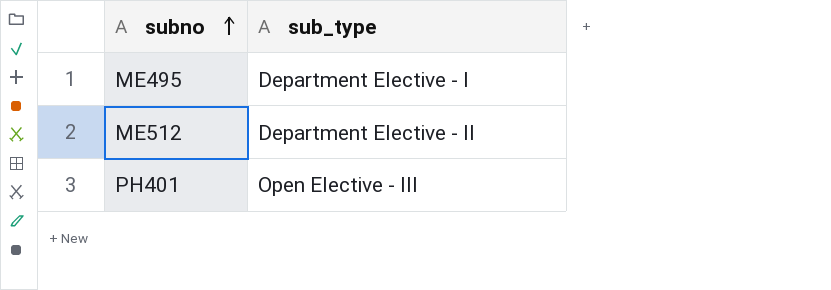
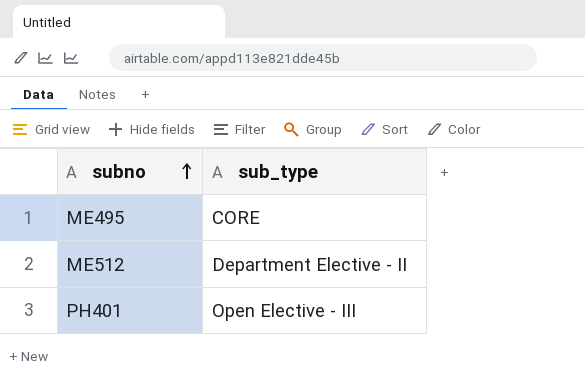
ME495 | sub_type: Department Elective - I -> CORE

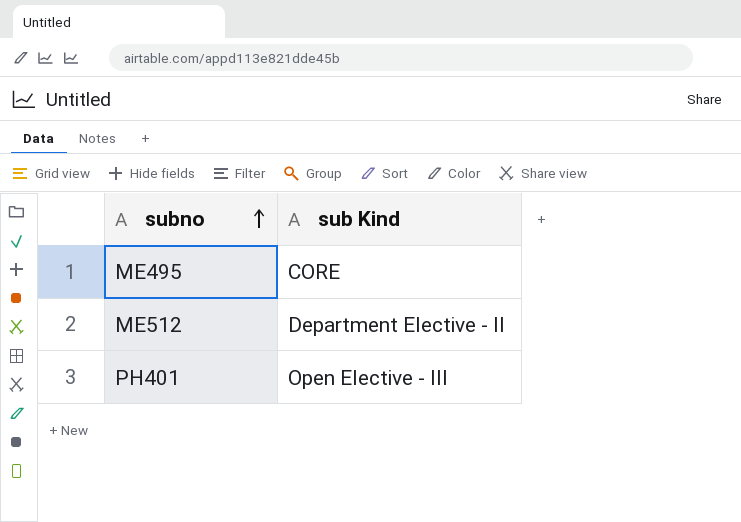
column name: sub_type -> sub Kind

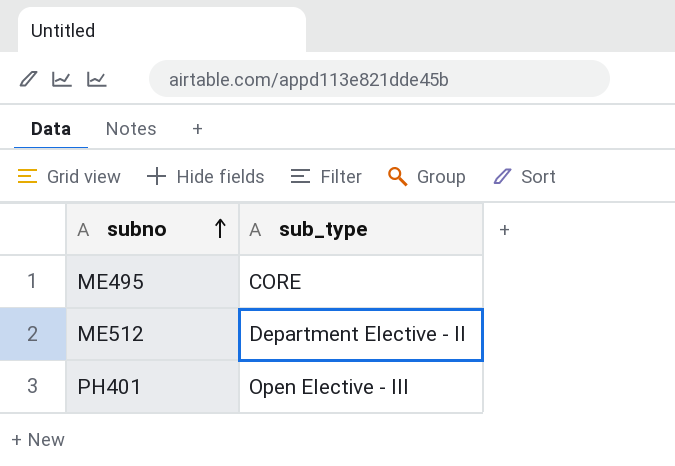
column name: sub Kind -> sub_type

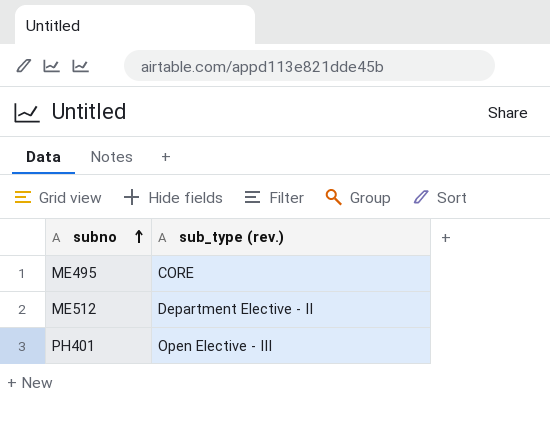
column name: sub_type -> sub_type (rev.)

